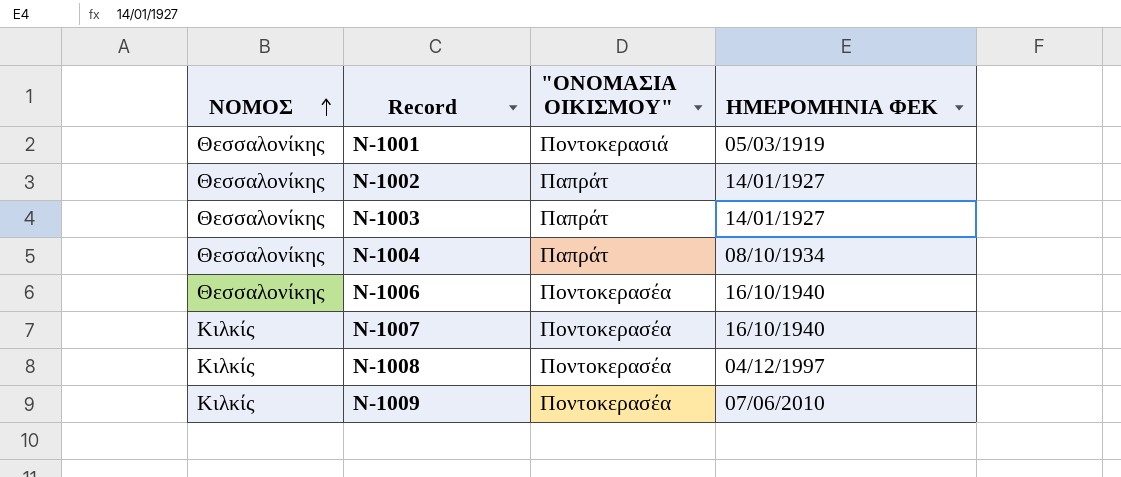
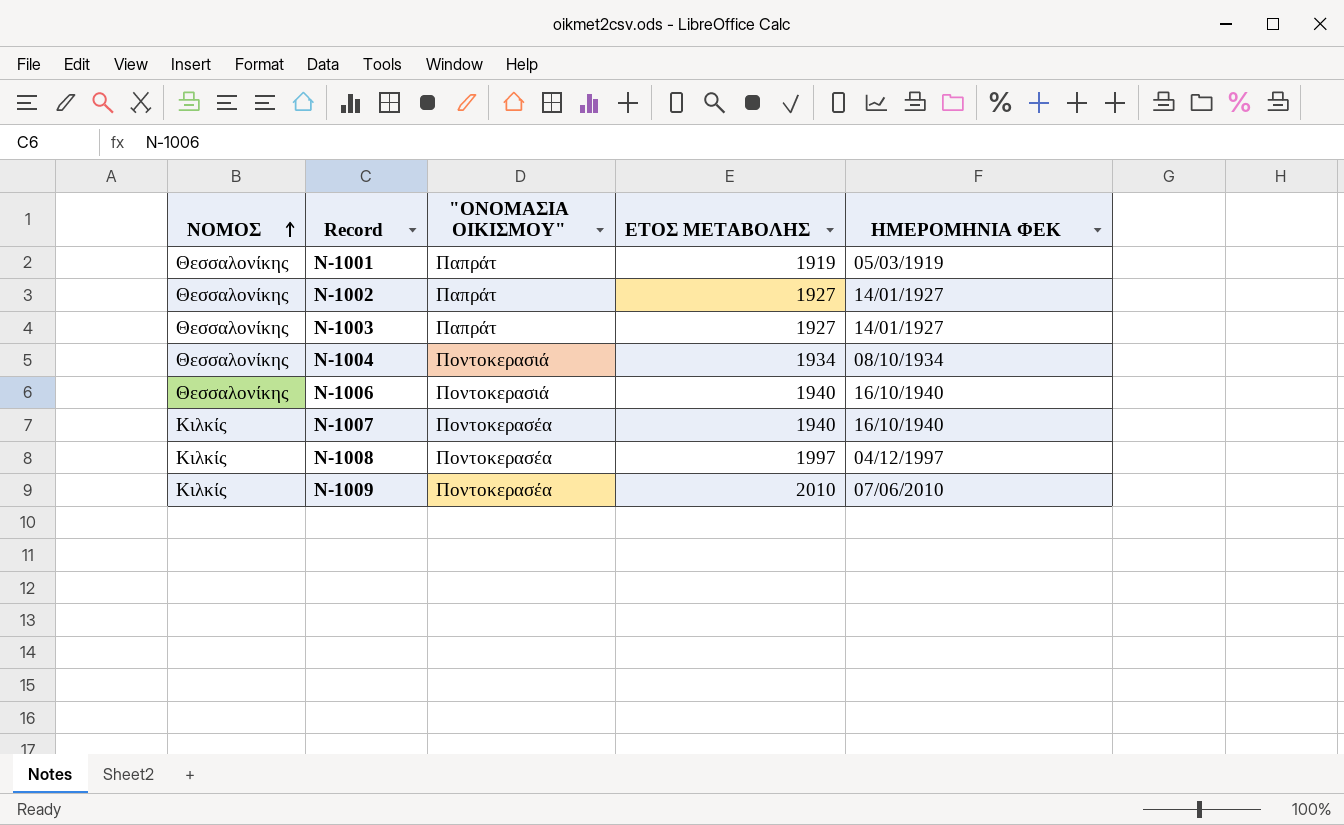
column ΕΤΟΣ ΜΕΤΑΒΟΛΗΣ | position: none -> 4
N-1001 | "ΟΝΟΜΑΣΙΑ ΟΙΚΙΣΜΟΥ": Ποντοκερασιά -> Παπράτ
N-1004 | "ΟΝΟΜΑΣΙΑ ΟΙΚΙΣΜΟΥ": Παπράτ -> Ποντοκερασιά
N-1006 | "ΟΝΟΜΑΣΙΑ ΟΙΚΙΣΜΟΥ": Ποντοκερασέα -> Ποντοκερασιά

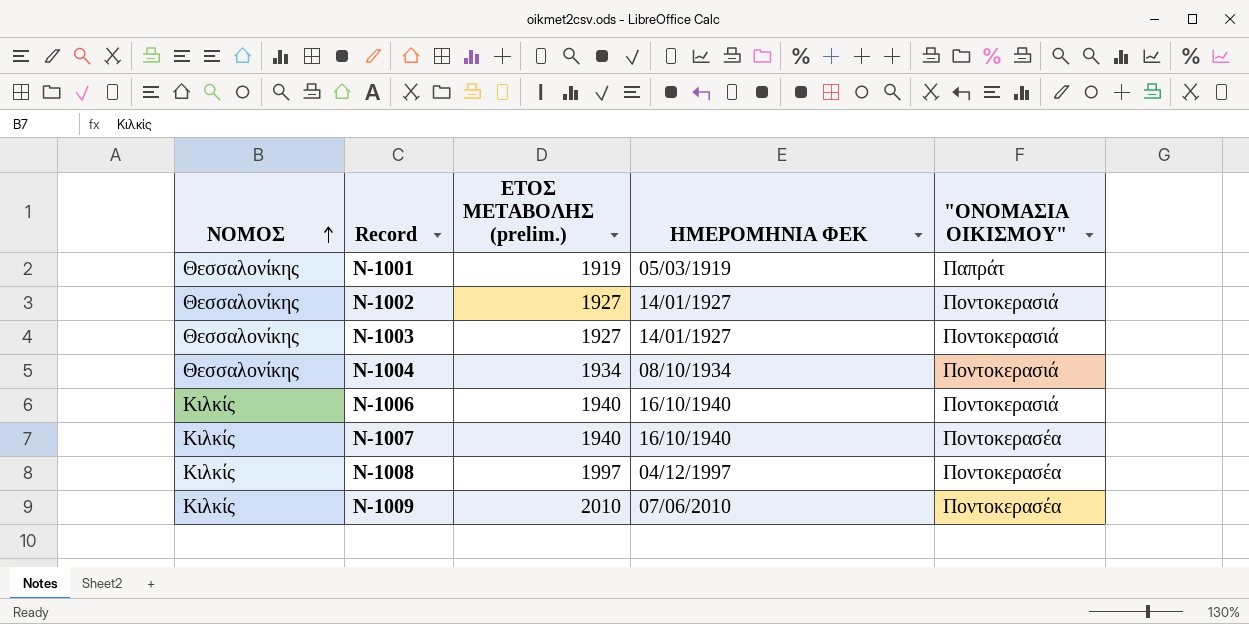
column name: ΕΤΟΣ ΜΕΤΑΒΟΛΗΣ -> ΕΤΟΣ ΜΕΤΑΒΟΛΗΣ (prelim.)
column "ΟΝΟΜΑΣΙΑ ΟΙΚΙΣΜΟΥ" | position: 3 -> 5
N-1002 | "ΟΝΟΜΑΣΙΑ ΟΙΚΙΣΜΟΥ": Παπράτ -> Ποντοκερασιά
N-1003 | "ΟΝΟΜΑΣΙΑ ΟΙΚΙΣΜΟΥ": Παπράτ -> Ποντοκερασιά
N-1006 | ΝΟΜΟΣ: Θεσσαλονίκης -> Κιλκίς

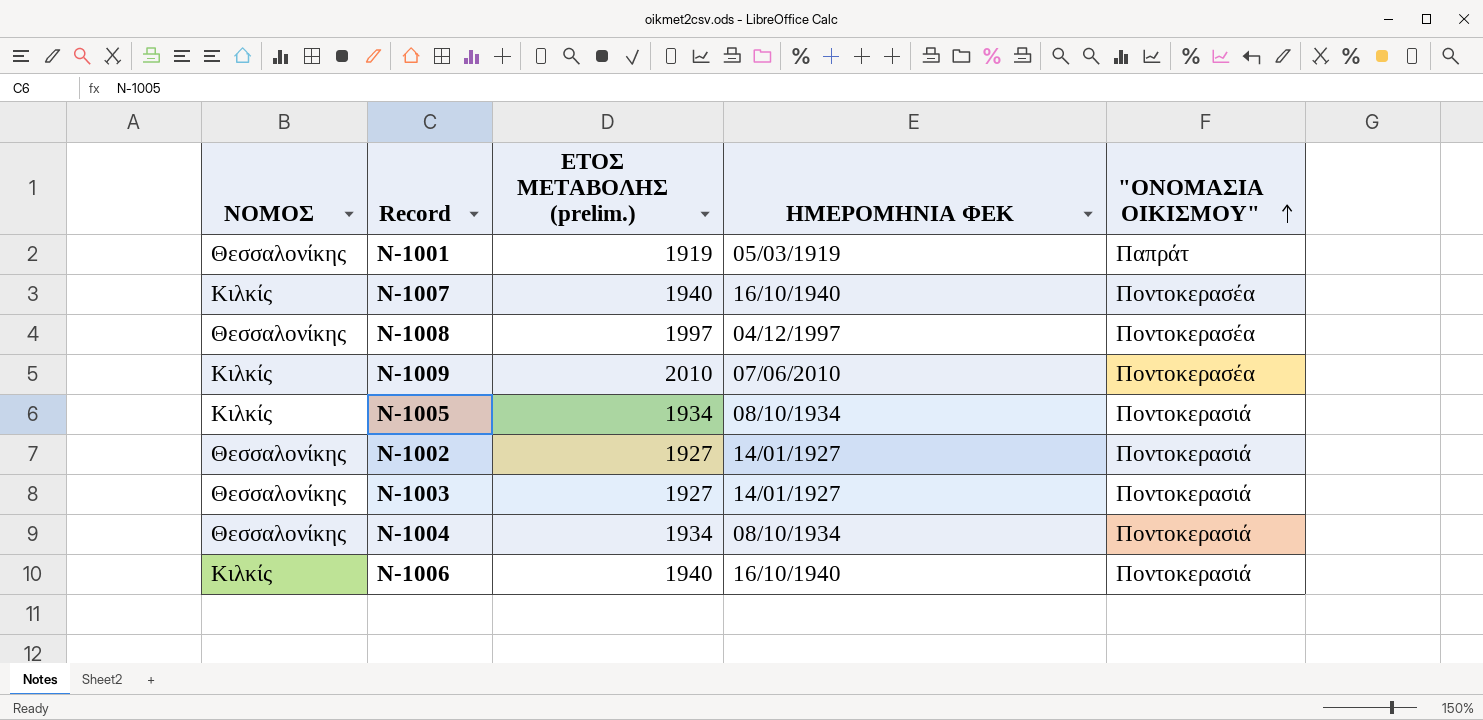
row order: ΝΟΜΟΣ ascending -> "ΟΝΟΜΑΣΙΑ ΟΙΚΙΣΜΟΥ" ascending
N-1008 | ΝΟΜΟΣ: Κιλκίς -> Θεσσαλονίκης
row N-1005: none -> Κιλκίς | 1934 | 08/10/1934 | Ποντοκερασιά

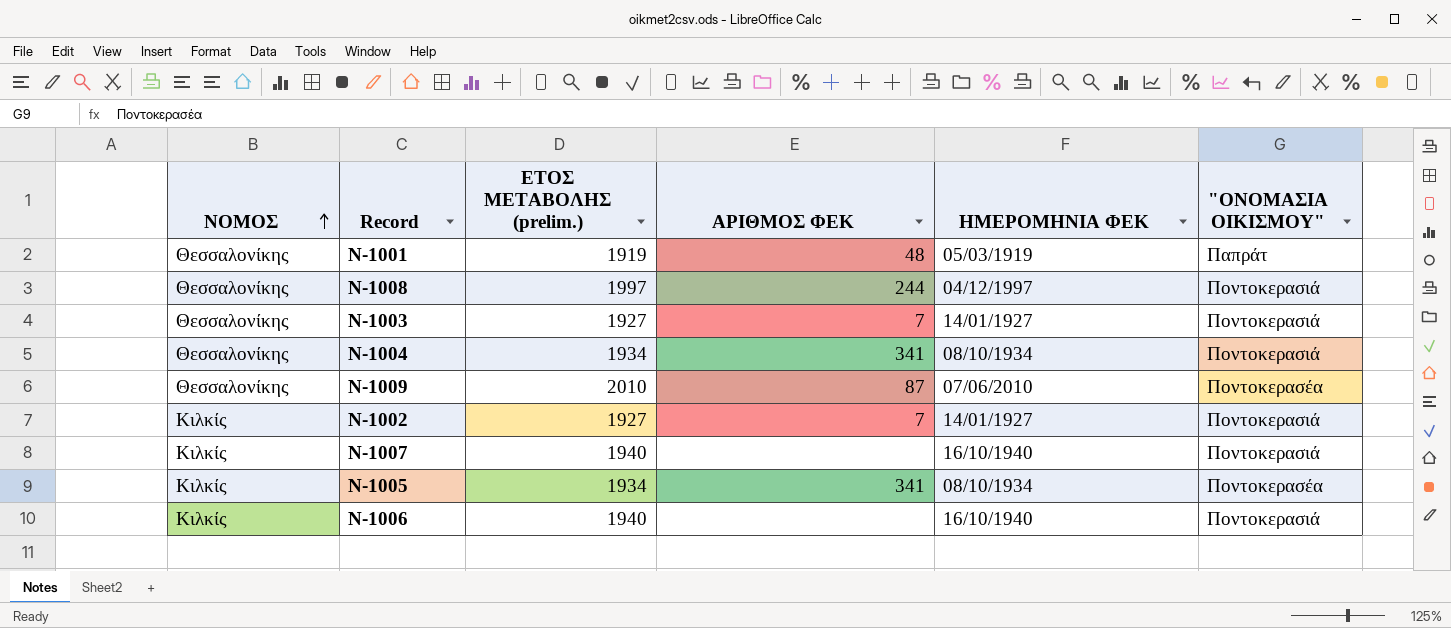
row order: "ΟΝΟΜΑΣΙΑ ΟΙΚΙΣΜΟΥ" ascending -> ΝΟΜΟΣ ascending
column ΑΡΙΘΜΟΣ ΦΕΚ | position: none -> 4
N-1008 | "ΟΝΟΜΑΣΙΑ ΟΙΚΙΣΜΟΥ": Ποντοκερασέα -> Ποντοκερασιά
N-1009 | ΝΟΜΟΣ: Κιλκίς -> Θεσσαλονίκης
N-1002 | ΝΟΜΟΣ: Θεσσαλονίκης -> Κιλκίς
N-1007 | "ΟΝΟΜΑΣΙΑ ΟΙΚΙΣΜΟΥ": Ποντοκερασέα -> Ποντοκερασιά
N-1005 | "ΟΝΟΜΑΣΙΑ ΟΙΚΙΣΜΟΥ": Ποντοκερασιά -> Ποντοκερασέα

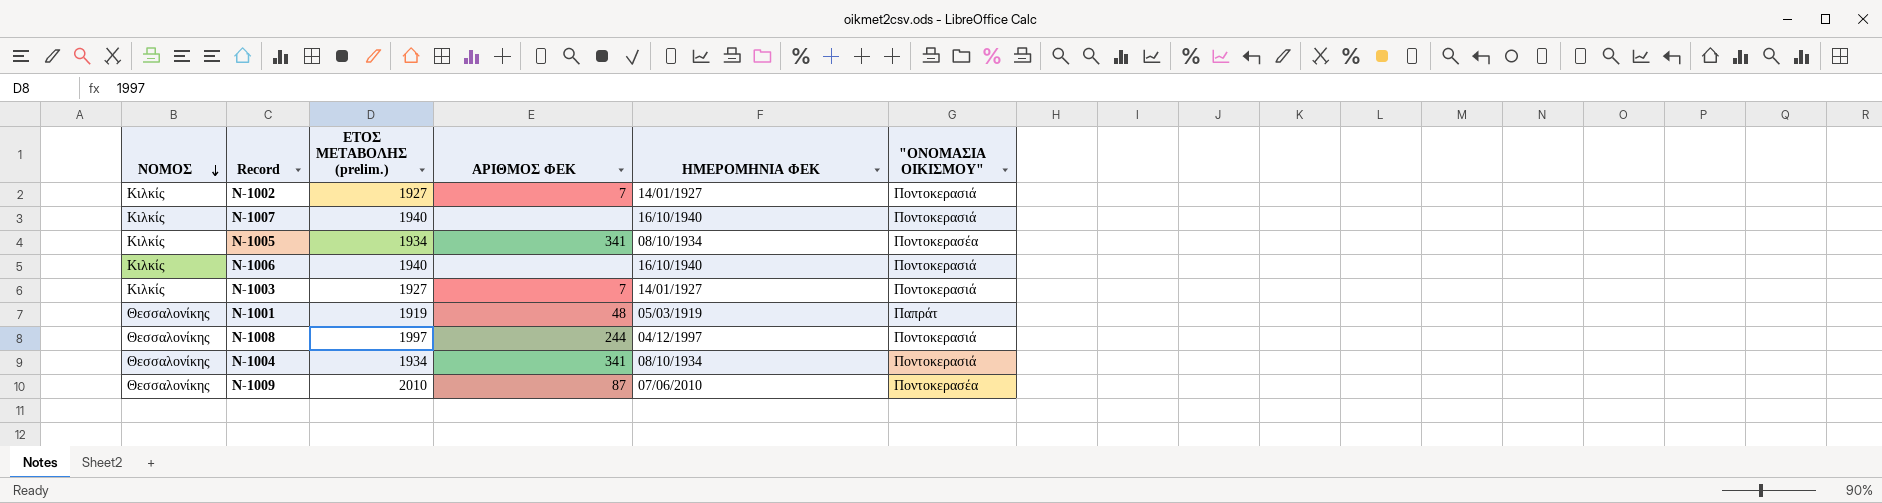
row order: ΝΟΜΟΣ ascending -> ΝΟΜΟΣ descending
N-1003 | ΝΟΜΟΣ: Θεσσαλονίκης -> Κιλκίς

